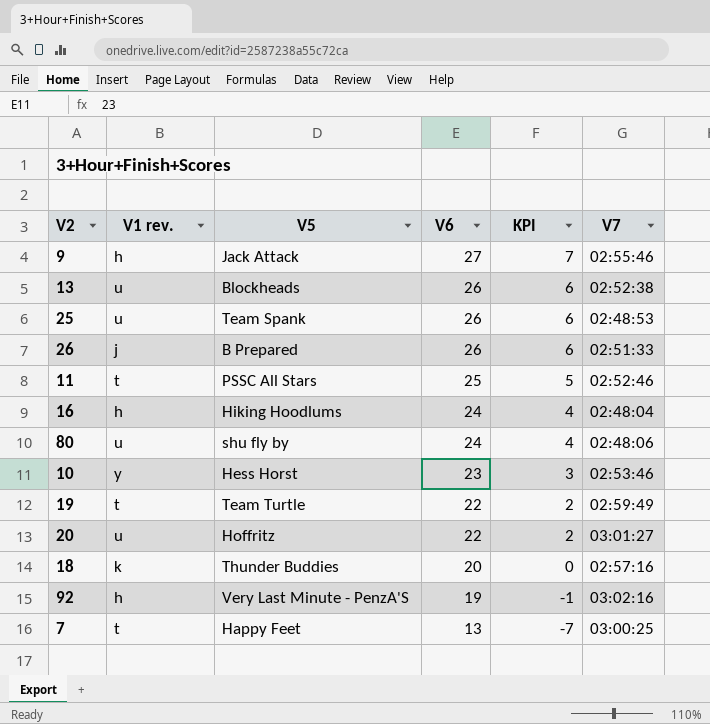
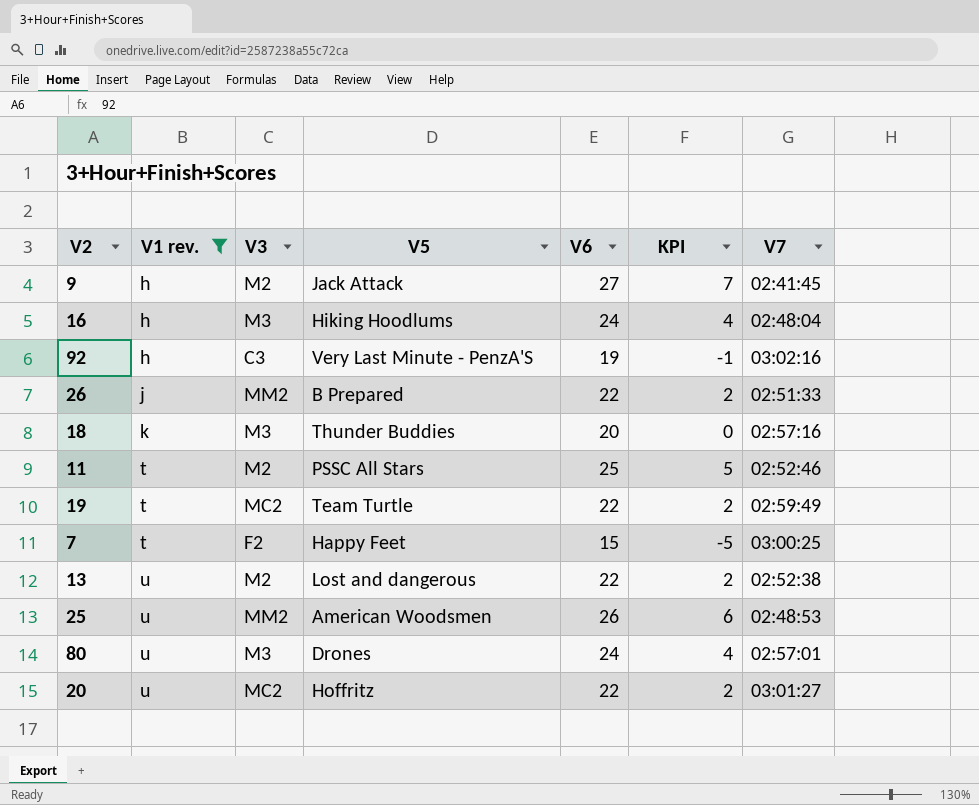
filter: none -> V1 rev. != y
row order: V6 descending -> V1 rev. ascending
column V3 | position: none -> 3
9 | V7: 02:55:46 -> 02:41:45
26 | V6: 26 -> 22
26 | KPI: 6 -> 2
7 | V6: 13 -> 15
7 | KPI: -7 -> -5
13 | V5: Blockheads -> Lost and dangerous
13 | V6: 26 -> 22
13 | KPI: 6 -> 2
25 | V5: Team Spank -> American Woodsmen
80 | V5: shu fly by -> Drones
80 | V7: 02:48:06 -> 02:57:01

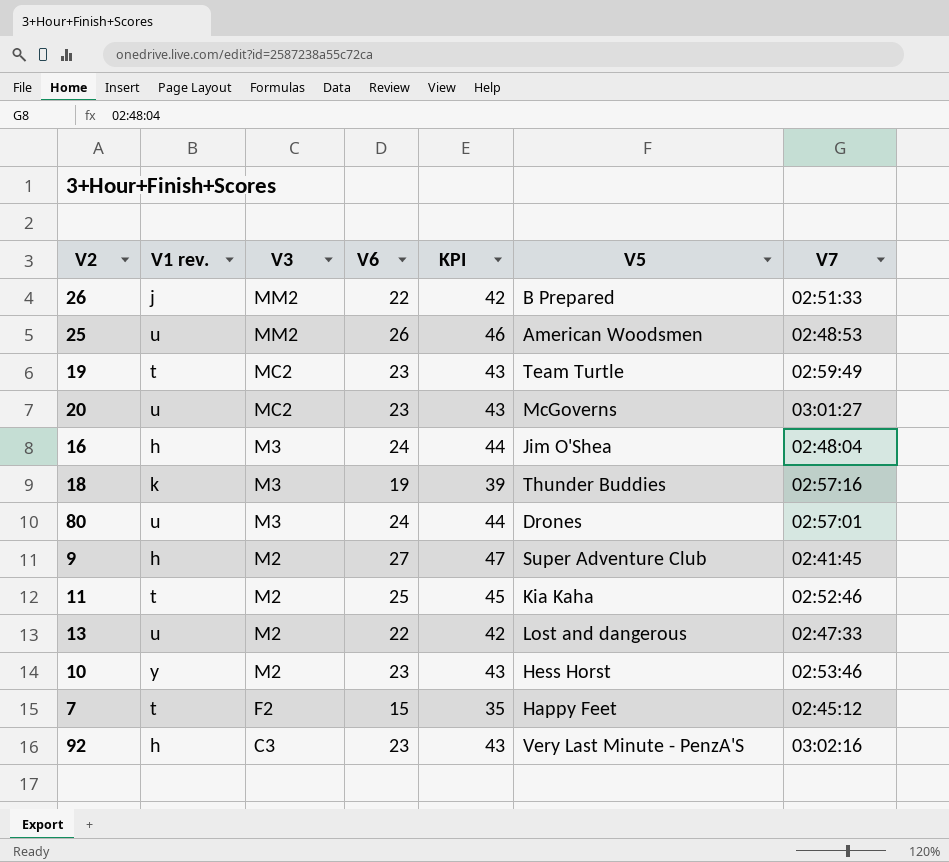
filter: V1 rev. != y -> none
row order: V1 rev. ascending -> V3 descending
column KPI | formula: [V6] - 20 -> [V6] + 20
column V5 | position: 4 -> 6
19 | V6: 22 -> 23
20 | V6: 22 -> 23
20 | V5: Hoffritz -> McGoverns
16 | V5: Hiking Hoodlums -> Jim O'Shea
18 | V6: 20 -> 19
9 | V5: Jack Attack -> Super Adventure Club
11 | V5: PSSC All Stars -> Kia Kaha
13 | V7: 02:52:38 -> 02:47:33
7 | V7: 03:00:25 -> 02:45:12
92 | V6: 19 -> 23

